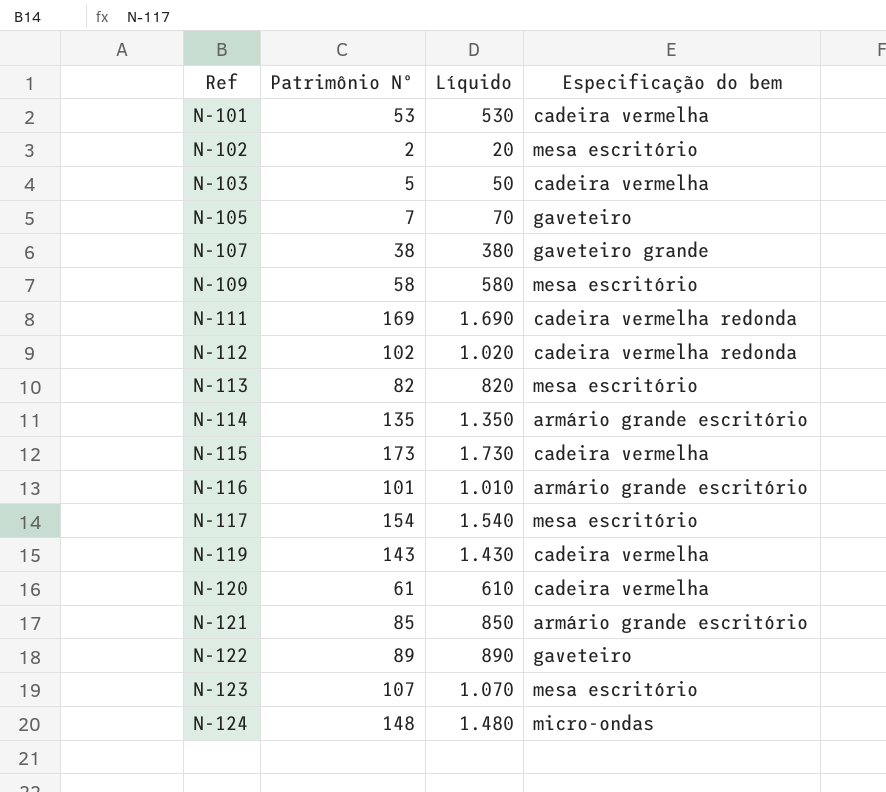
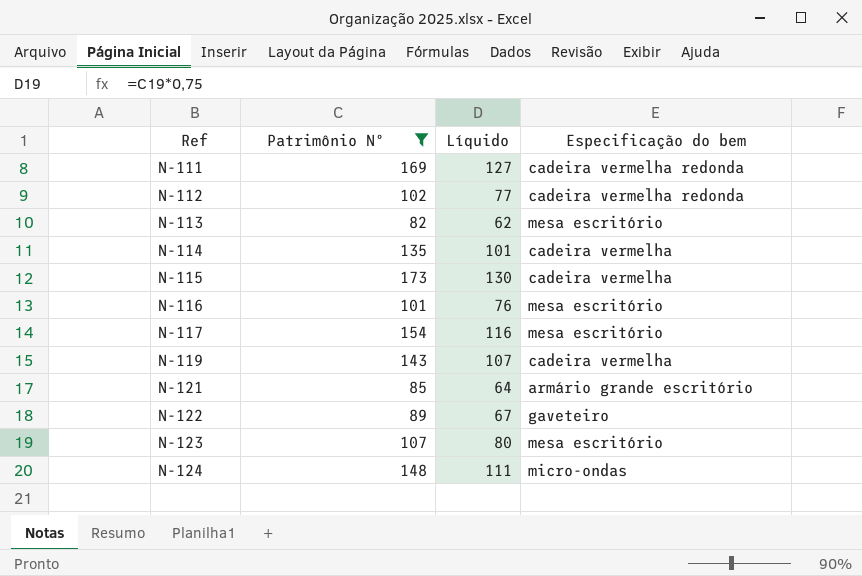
filter: none -> Patrimônio Nº >= 82
column Líquido | formula: [Patrimônio Nº] * 10 -> [Patrimônio Nº] * 0,75
N-114 | Especificação do bem: armário grande escritório -> cadeira vermelha
N-116 | Especificação do bem: armário grande escritório -> mesa escritório

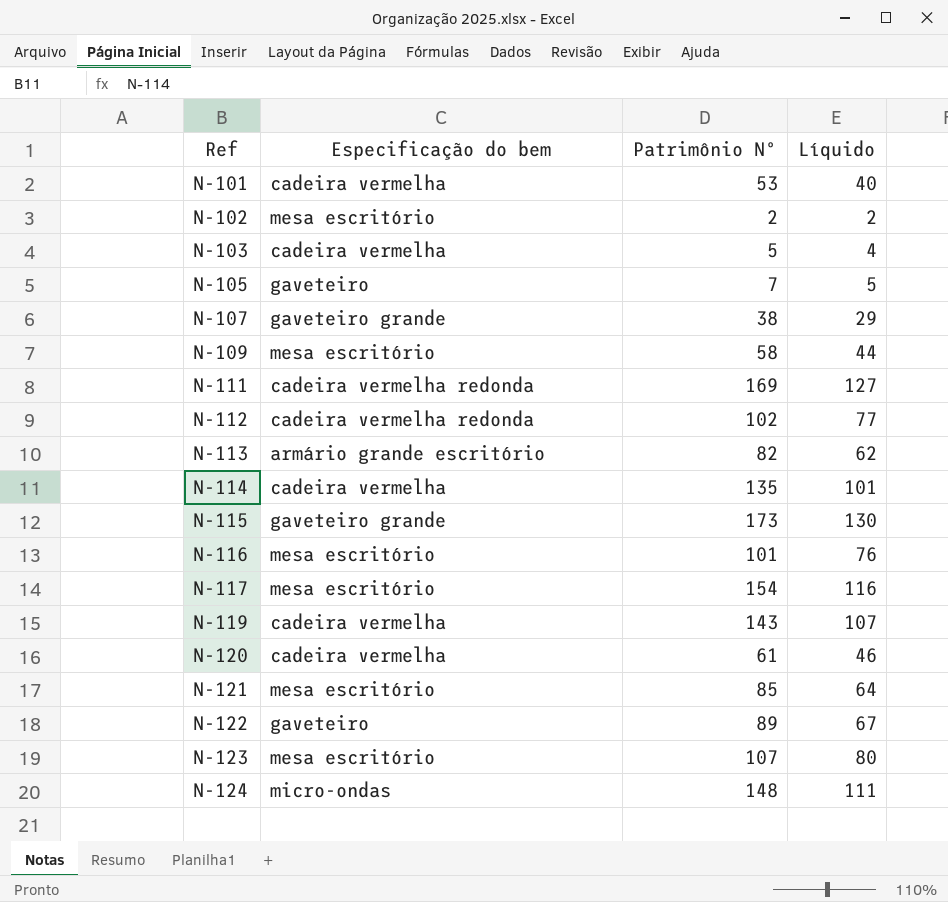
filter: Patrimônio Nº >= 82 -> none
column Especificação do bem | position: 4 -> 2
N-113 | Especificação do bem: mesa escritório -> armário grande escritório
N-115 | Especificação do bem: cadeira vermelha -> gaveteiro grande
N-121 | Especificação do bem: armário grande escritório -> mesa escritório

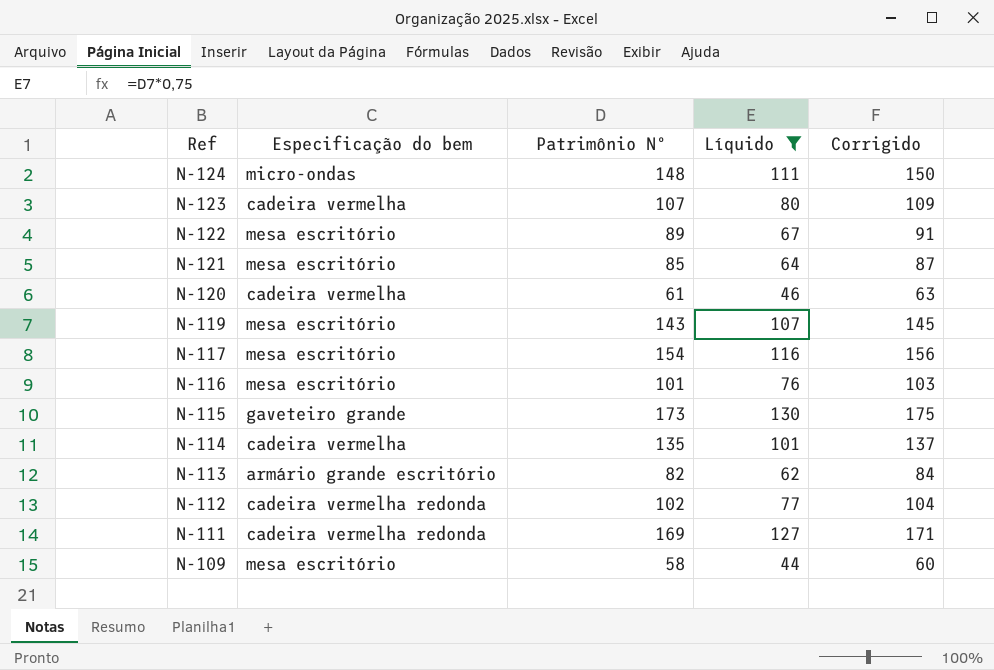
filter: none -> Líquido >= 44
row order: Ref ascending -> Ref descending
column Corrigido | formula: none -> [Patrimônio Nº] + 2
N-123 | Especificação do bem: mesa escritório -> cadeira vermelha
N-122 | Especificação do bem: gaveteiro -> mesa escritório
N-119 | Especificação do bem: cadeira vermelha -> mesa escritório

